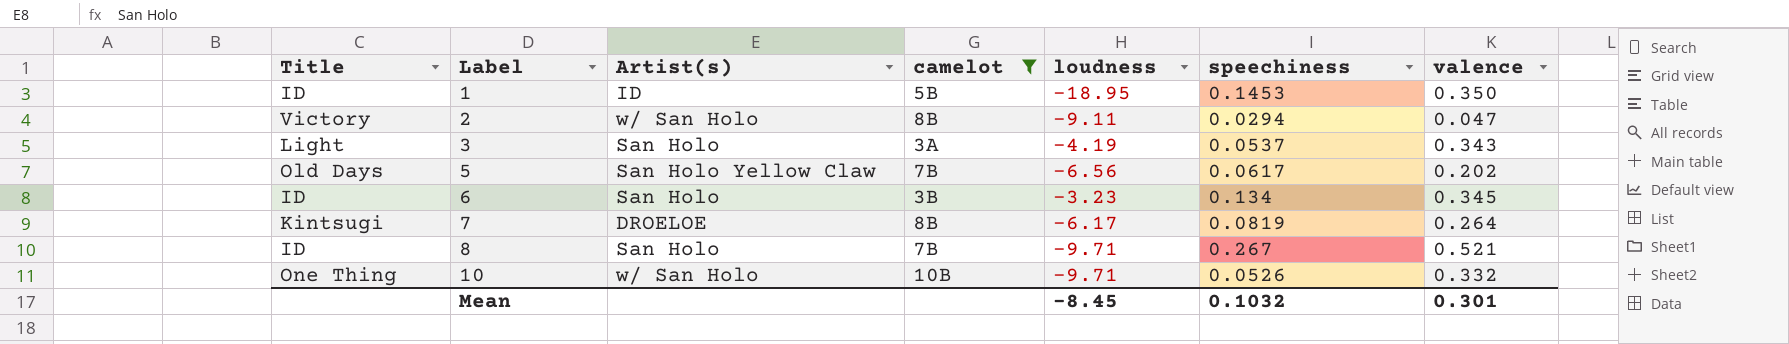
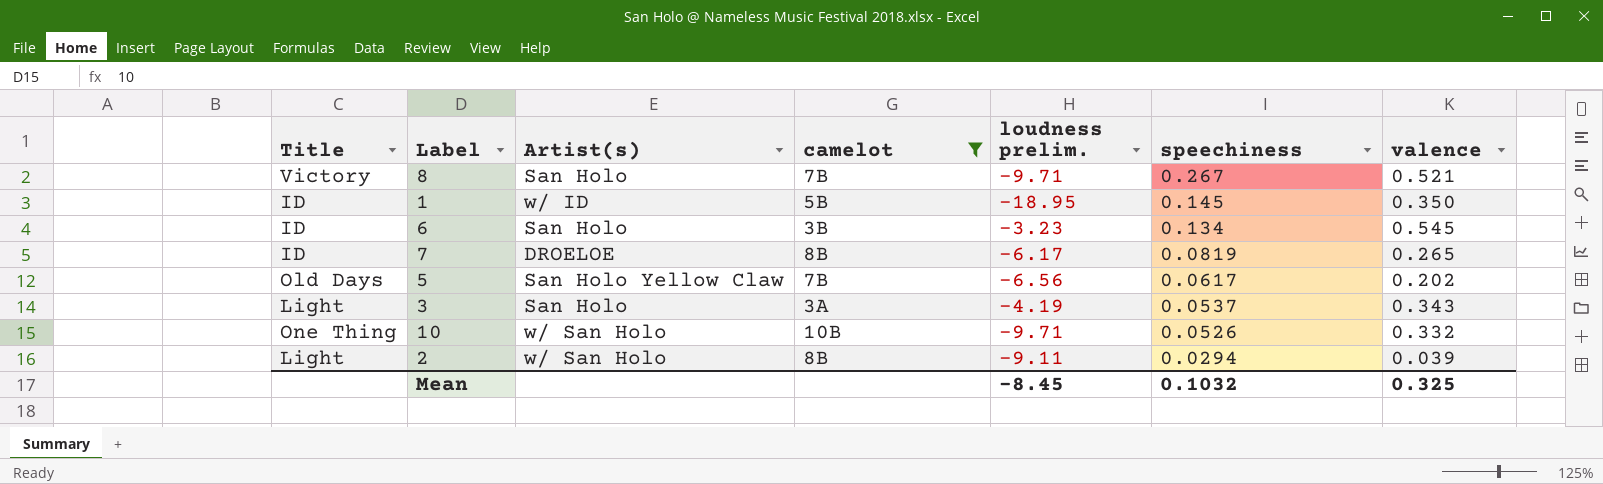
row order: Label ascending -> speechiness descending
column name: loudness -> loudness prelim.
8 | Title: ID -> Victory
1 | Artist(s): ID -> w/ ID
1 | speechiness: 0.1453 -> 0.145
6 | valence: 0.345 -> 0.545
7 | Title: Kintsugi -> ID
7 | valence: 0.264 -> 0.265
2 | Title: Victory -> Light
2 | valence: 0.047 -> 0.039
Mean | valence: 0.301 -> 0.325

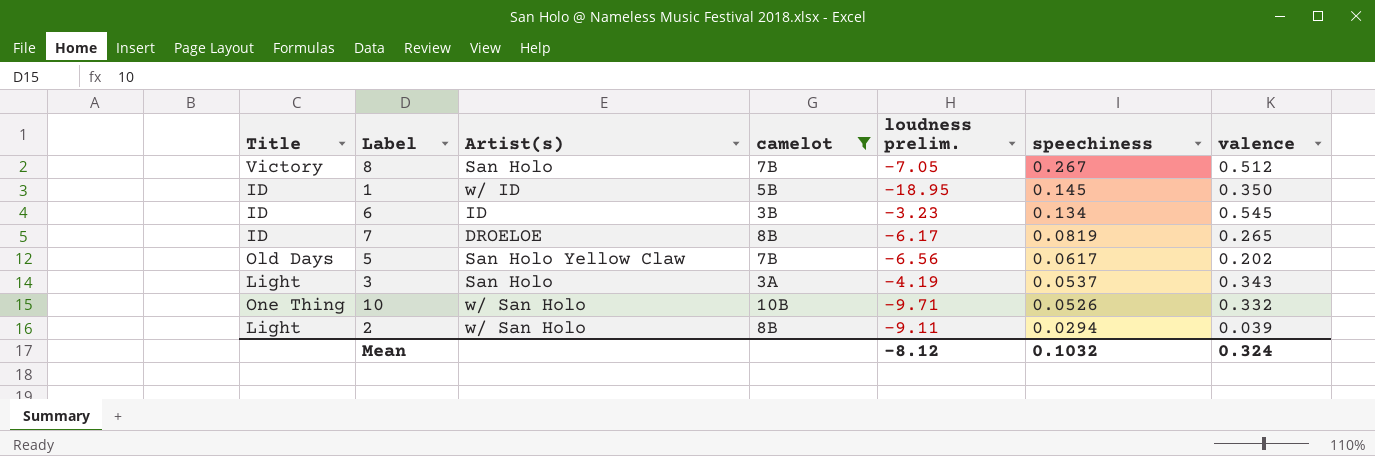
8 | loudness prelim.: -9.71 -> -7.05
8 | valence: 0.521 -> 0.512
6 | Artist(s): San Holo -> ID
Mean | loudness prelim.: -8.45 -> -8.12
Mean | valence: 0.325 -> 0.324

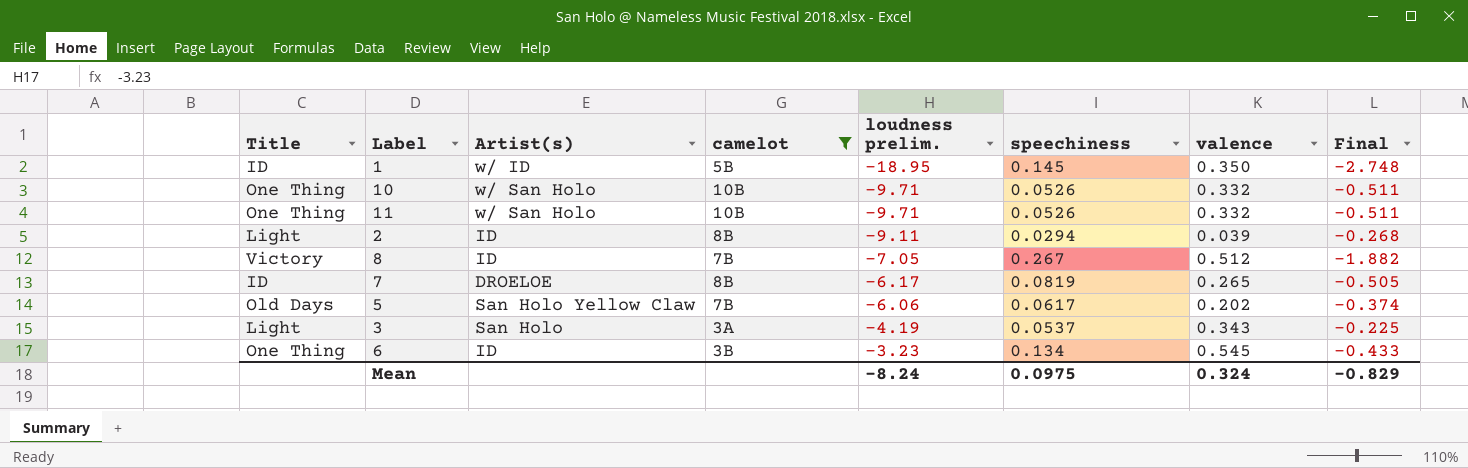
row order: speechiness descending -> loudness prelim. ascending
column Final | formula: none -> [loudness prelim.] * [speechiness]
row 11: none -> One Thing | w/ San Holo | 10B | -9.71 | 0.0526 | 0.332 | -0.511
2 | Artist(s): w/ San Holo -> ID
8 | Artist(s): San Holo -> ID
5 | loudness prelim.: -6.56 -> -6.06
6 | Title: ID -> One Thing
Mean | loudness prelim.: -8.12 -> -8.24
Mean | speechiness: 0.1032 -> 0.0975

